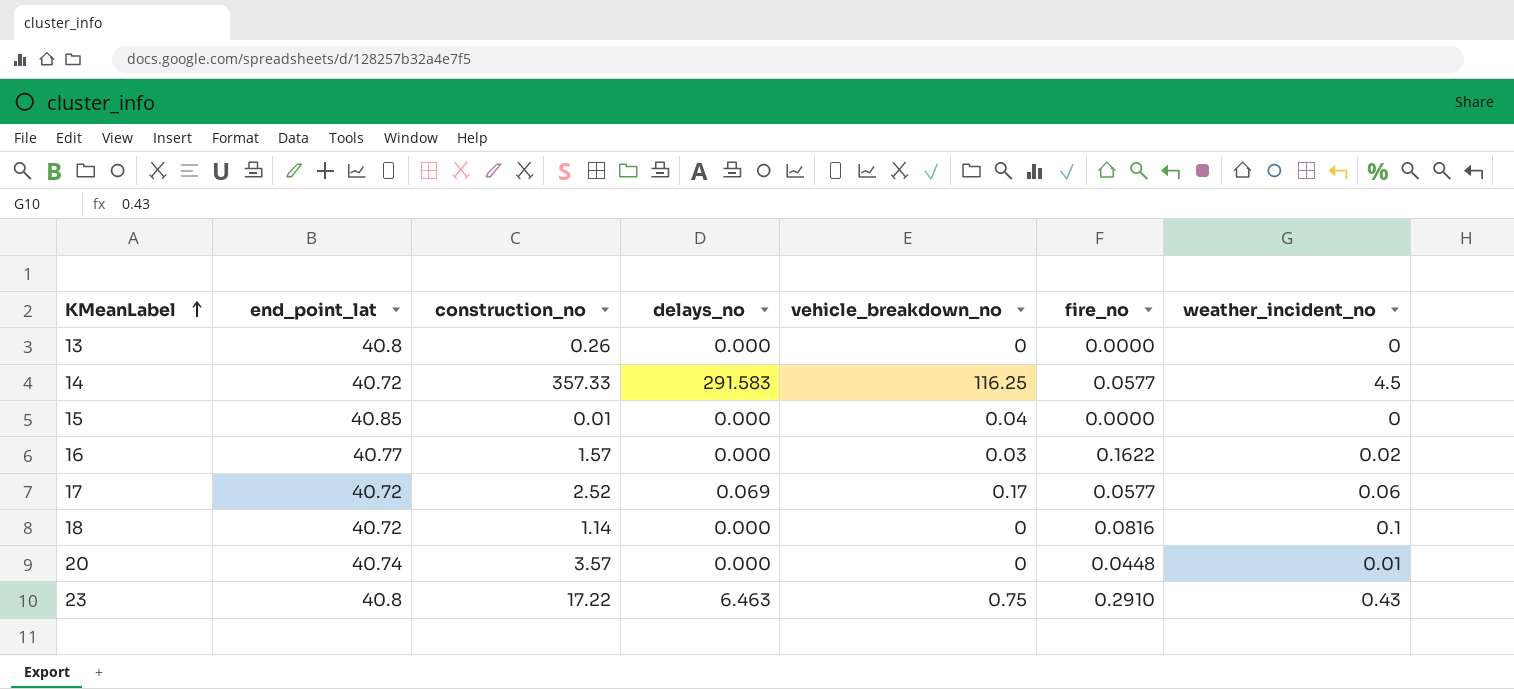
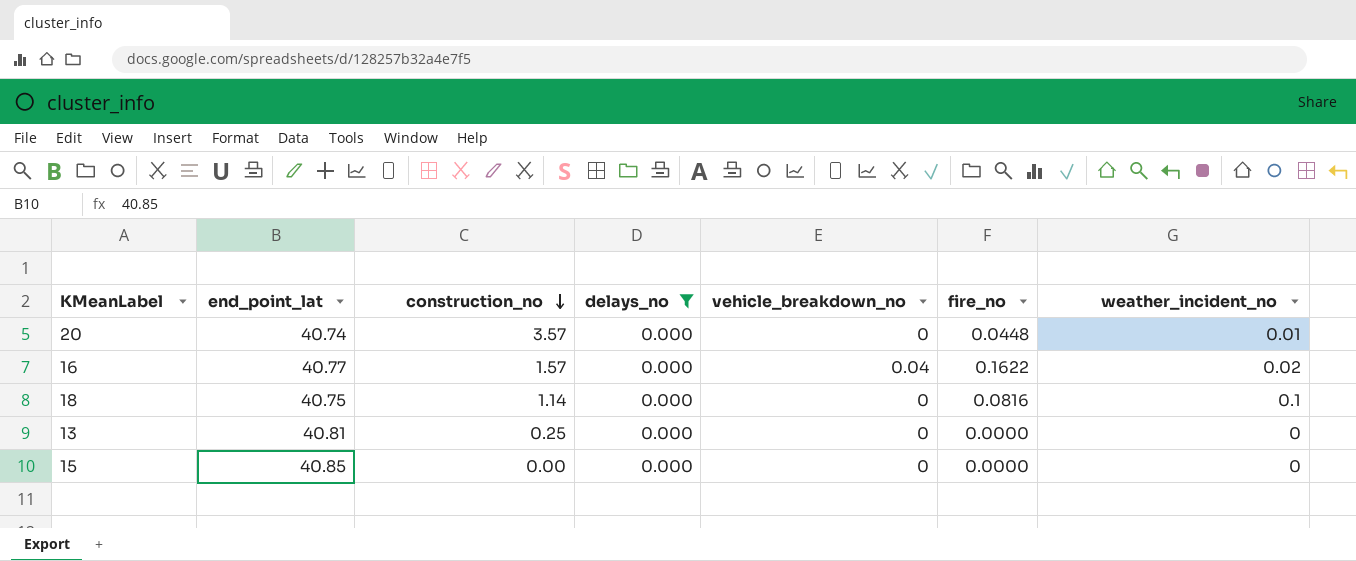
filter: none -> delays_no = 0.000
row order: KMeanLabel ascending -> construction_no descending
16 | vehicle_breakdown_no: 0.03 -> 0.04
18 | end_point_lat: 40.72 -> 40.75
13 | end_point_lat: 40.8 -> 40.81
13 | construction_no: 0.26 -> 0.25
15 | construction_no: 0.01 -> 0.00
15 | vehicle_breakdown_no: 0.04 -> 0

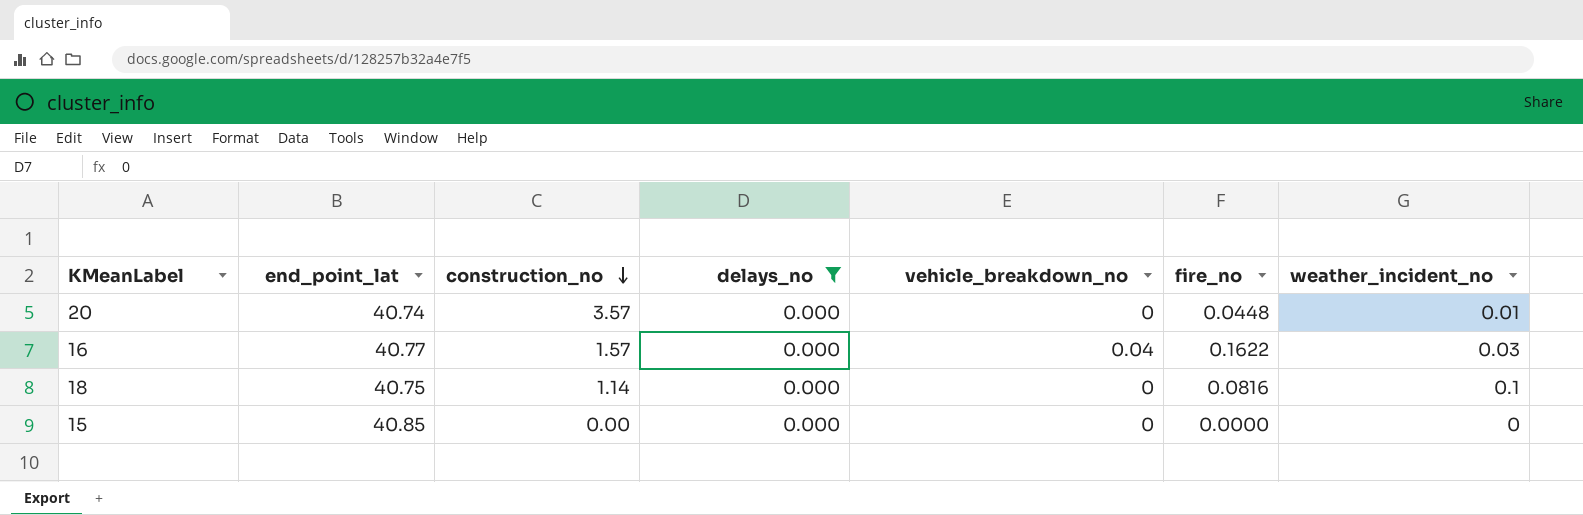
row 13: 40.81 | 0.25 | 0.000 | 0 | 0.0000 | 0 -> none
16 | weather_incident_no: 0.02 -> 0.03

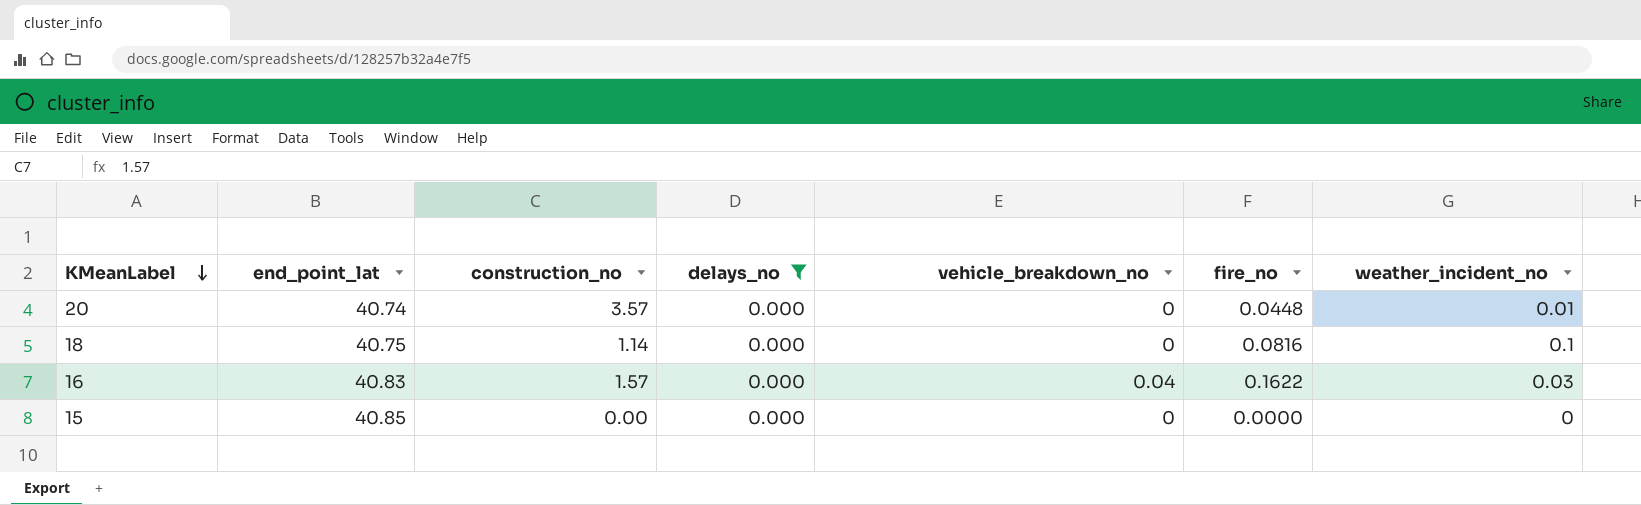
row order: construction_no descending -> KMeanLabel descending
16 | end_point_lat: 40.77 -> 40.83

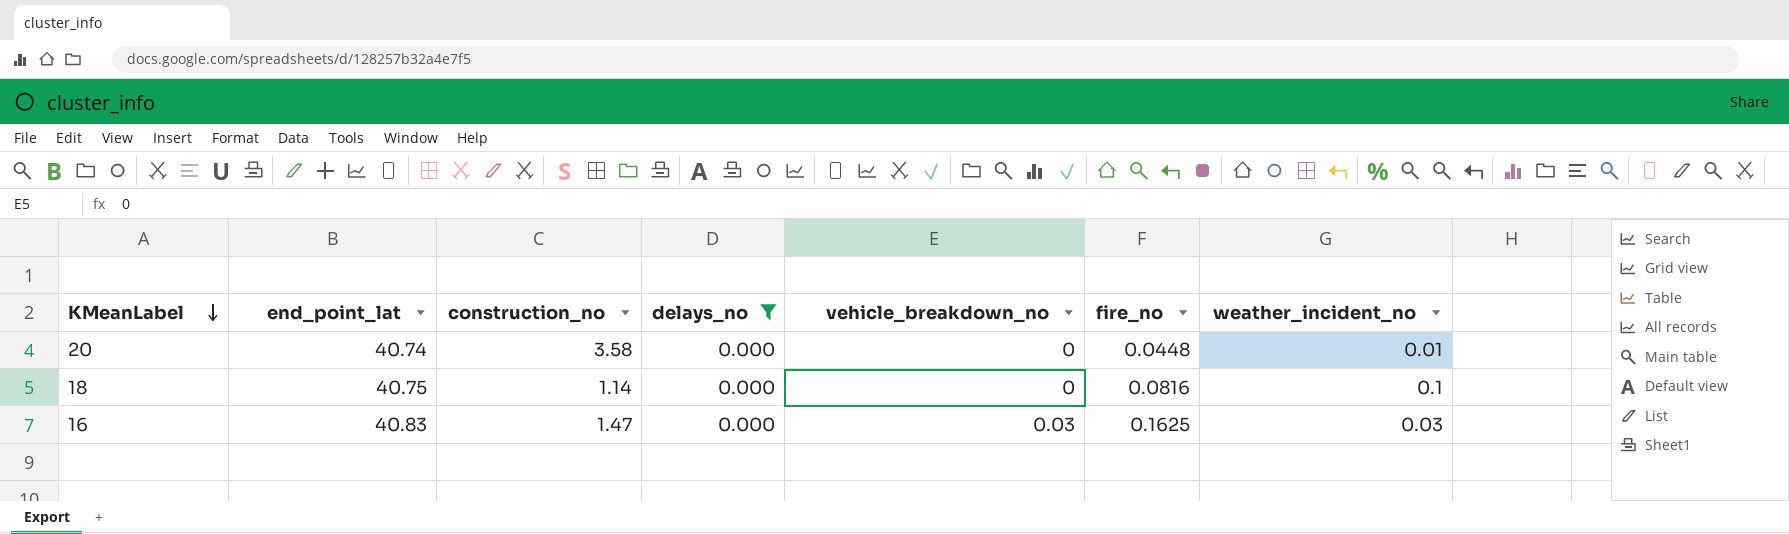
row 15: 40.85 | 0.00 | 0.000 | 0 | 0.0000 | 0 -> none
20 | construction_no: 3.57 -> 3.58
16 | construction_no: 1.57 -> 1.47
16 | vehicle_breakdown_no: 0.04 -> 0.03
16 | fire_no: 0.1622 -> 0.1625

